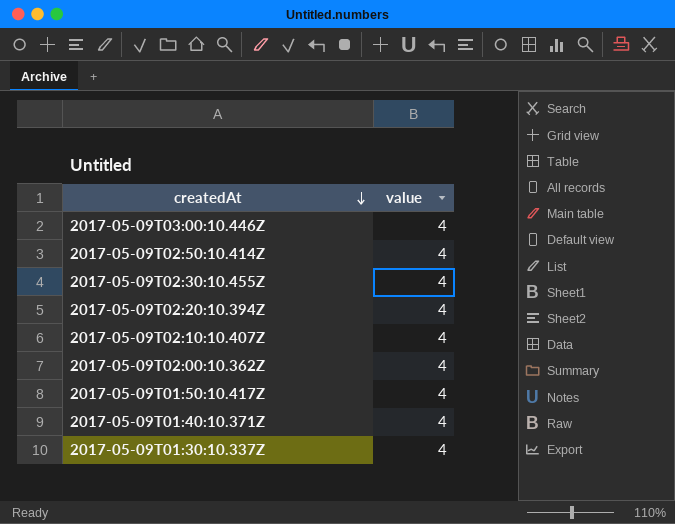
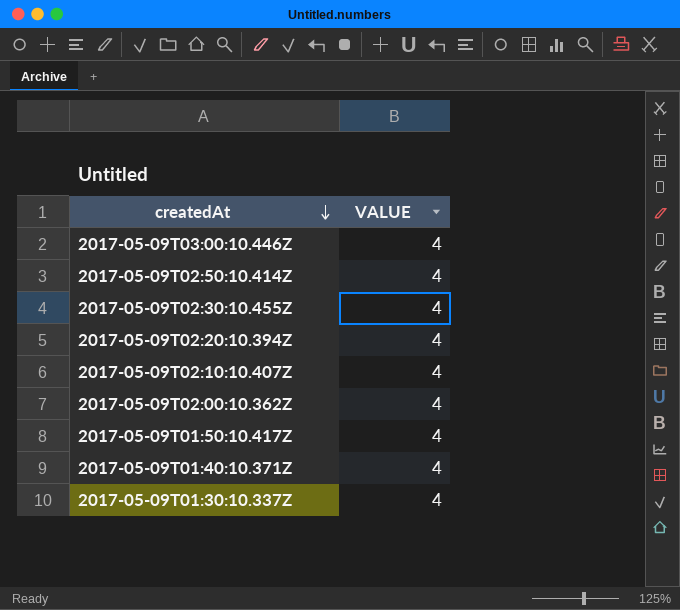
column name: value -> VALUE

